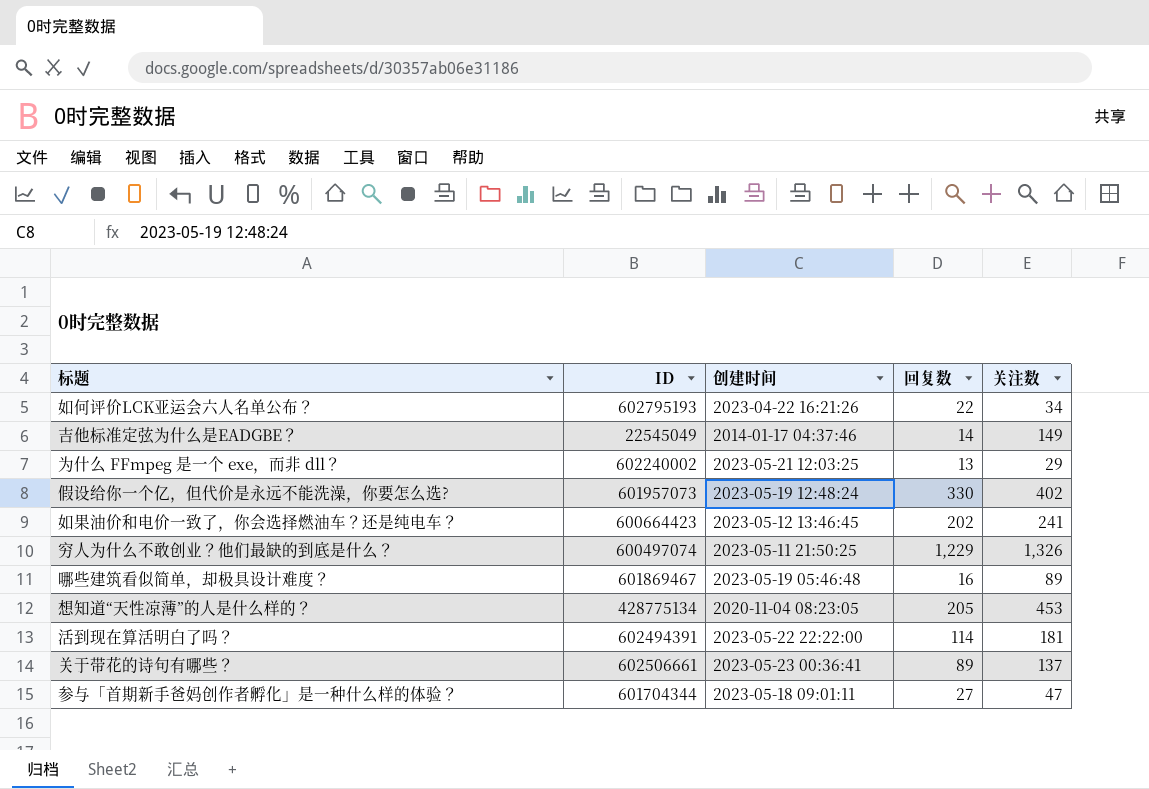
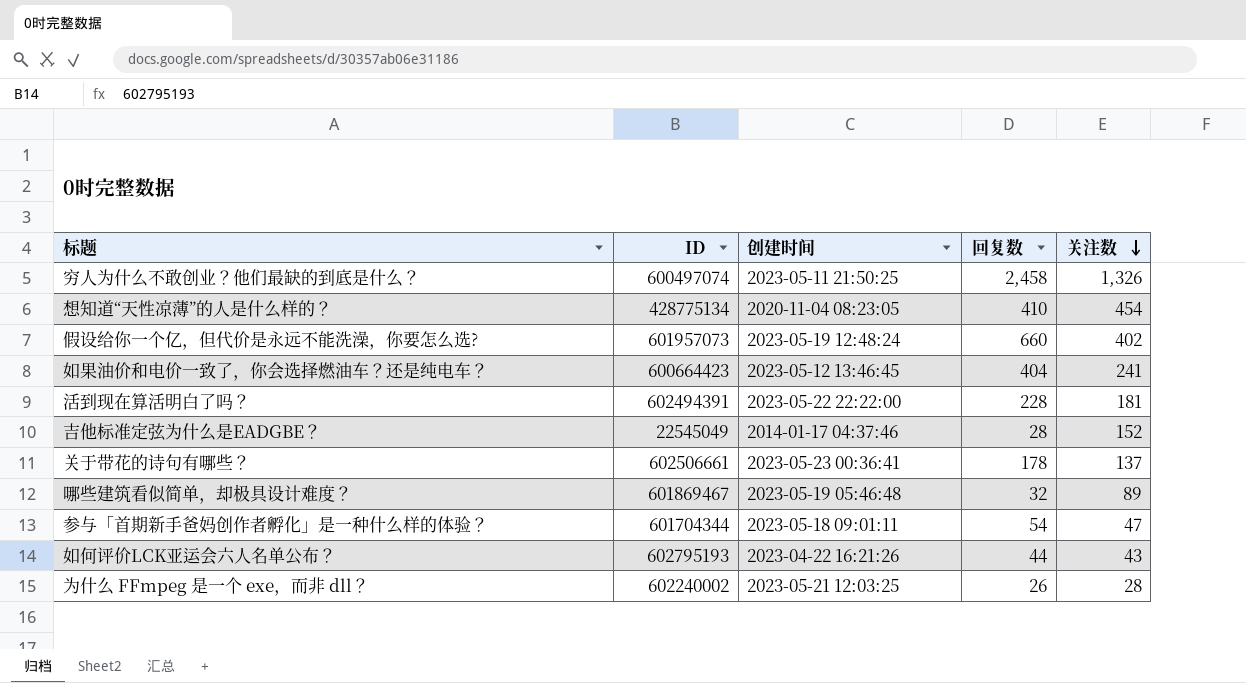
row order: none -> 关注数 descending
穷人为什么不敢创业？他们最缺的到底是什么？ | 回复数: 1,229 -> 2,458
想知道“天性凉薄”的人是什么样的？ | 回复数: 205 -> 410
想知道“天性凉薄”的人是什么样的？ | 关注数: 453 -> 454
假设给你一个亿，但代价是永远不能洗澡，你要怎么选? | 回复数: 330 -> 660
如果油价和电价一致了，你会选择燃油车？还是纯电车？ | 回复数: 202 -> 404
活到现在算活明白了吗？ | 回复数: 114 -> 228
吉他标准定弦为什么是EADGBE？ | 回复数: 14 -> 28
吉他标准定弦为什么是EADGBE？ | 关注数: 149 -> 152
关于带花的诗句有哪些？ | 回复数: 89 -> 178
哪些建筑看似简单，却极具设计难度？ | 回复数: 16 -> 32
参与「首期新手爸妈创作者孵化」是一种什么样的体验？ | 回复数: 27 -> 54
如何评价LCK亚运会六人名单公布？ | 回复数: 22 -> 44
如何评价LCK亚运会六人名单公布？ | 关注数: 34 -> 43
为什么 FFmpeg 是一个 exe，而非 dll？ | 回复数: 13 -> 26
为什么 FFmpeg 是一个 exe，而非 dll？ | 关注数: 29 -> 28

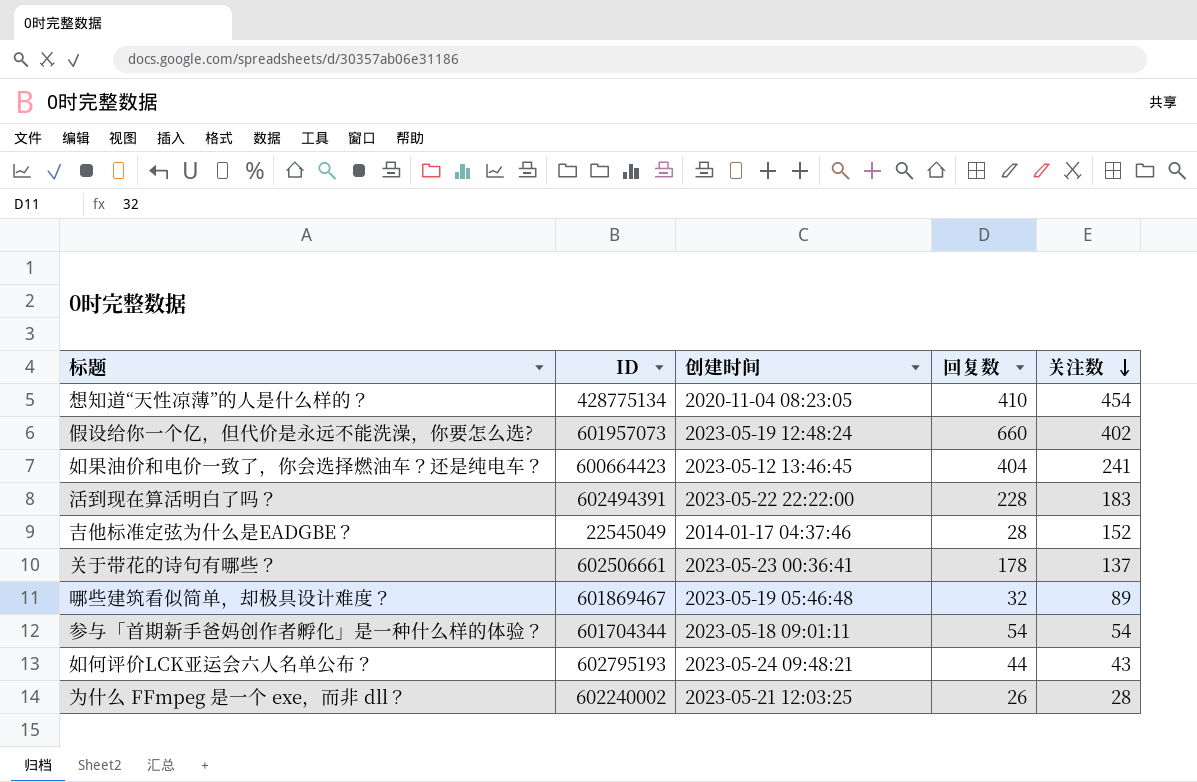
row 穷人为什么不敢创业？他们最缺的到底是什么？: 600497074 | 2023-05-11 21:50:25 | 2,458 | 1,326 -> none
活到现在算活明白了吗？ | 关注数: 181 -> 183
参与「首期新手爸妈创作者孵化」是一种什么样的体验？ | 关注数: 47 -> 54
如何评价LCK亚运会六人名单公布？ | 创建时间: 2023-04-22 16:21:26 -> 2023-05-24 09:48:21

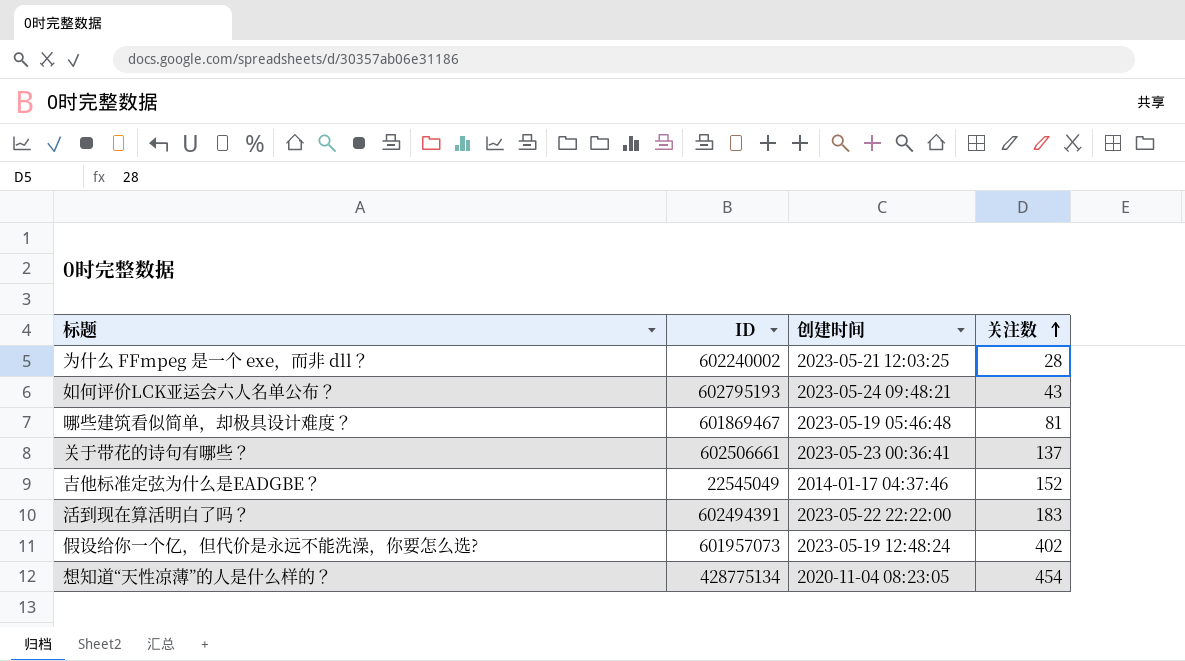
row order: 关注数 descending -> 关注数 ascending
column 回复数 | position: 4 -> none
row 如果油价和电价一致了，你会选择燃油车？还是纯电车？: 600664423 | 2023-05-12 13:46:45 | 404 | 241 -> none
row 参与「首期新手爸妈创作者孵化」是一种什么样的体验？: 601704344 | 2023-05-18 09:01:11 | 54 | 54 -> none
哪些建筑看似简单，却极具设计难度？ | 关注数: 89 -> 81

